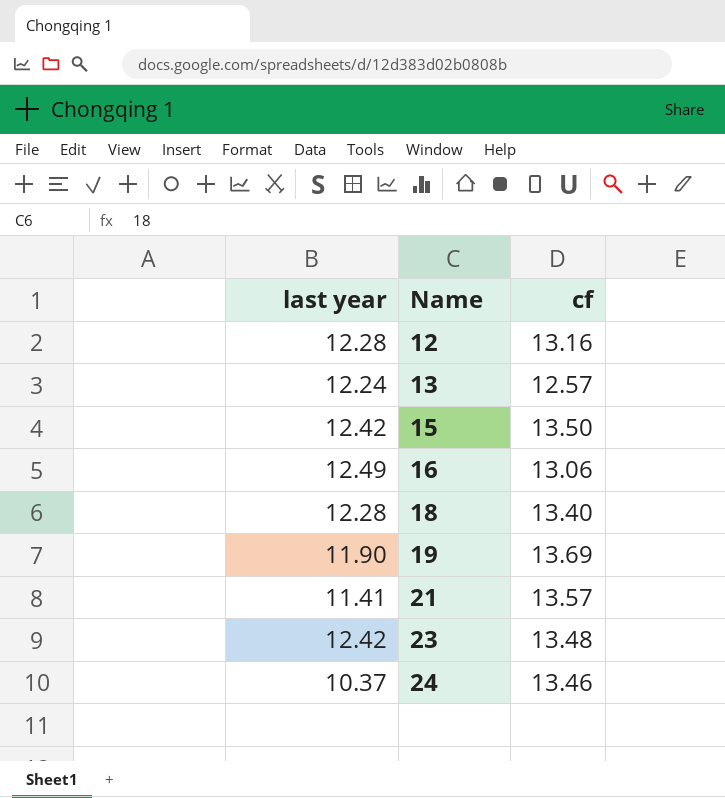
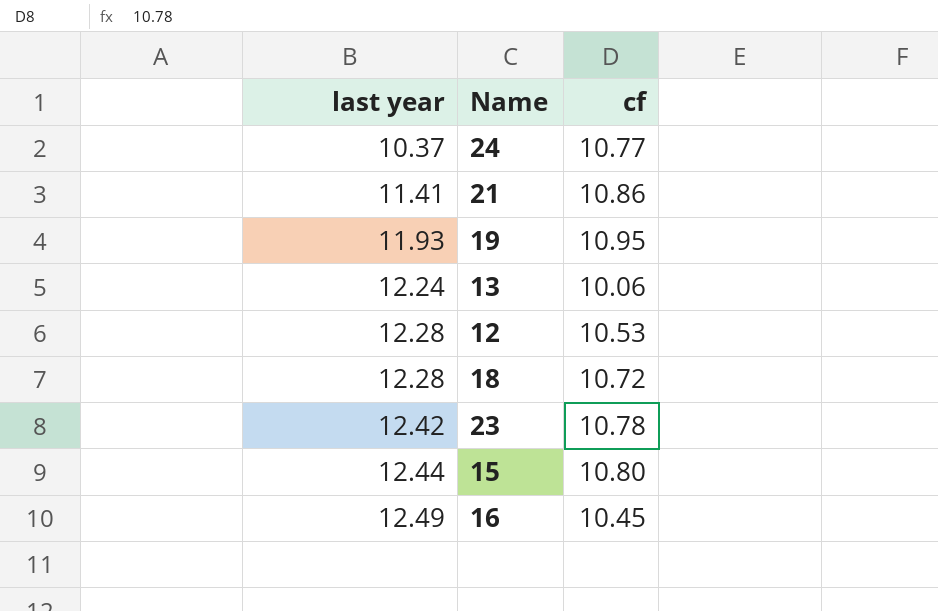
row order: Name ascending -> last year ascending
24 | cf: 13.46 -> 10.77
21 | cf: 13.57 -> 10.86
19 | last year: 11.90 -> 11.93
19 | cf: 13.69 -> 10.95
13 | cf: 12.57 -> 10.06
12 | cf: 13.16 -> 10.53
18 | cf: 13.40 -> 10.72
23 | cf: 13.48 -> 10.78
15 | last year: 12.42 -> 12.44
15 | cf: 13.50 -> 10.80
16 | cf: 13.06 -> 10.45

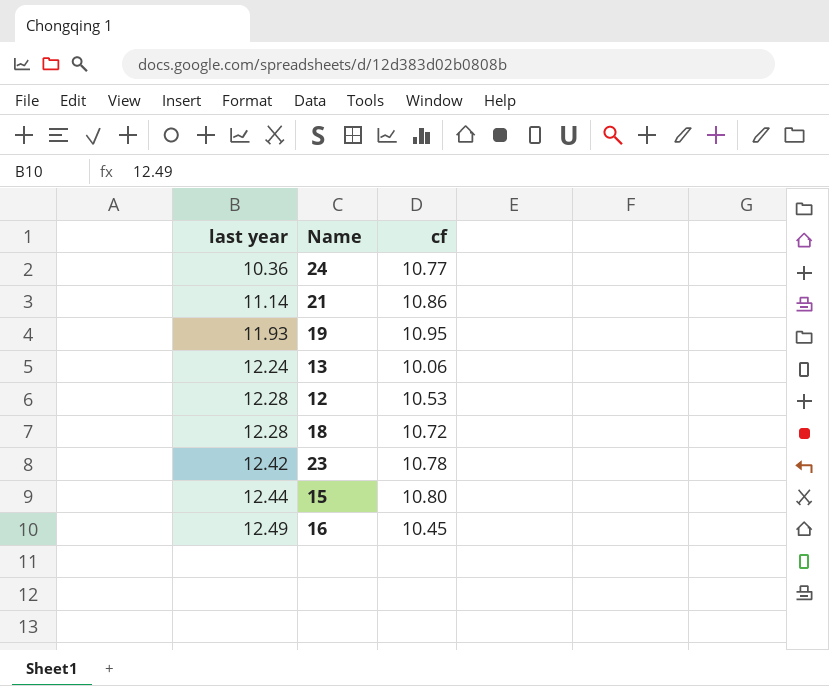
24 | last year: 10.37 -> 10.36
21 | last year: 11.41 -> 11.14

